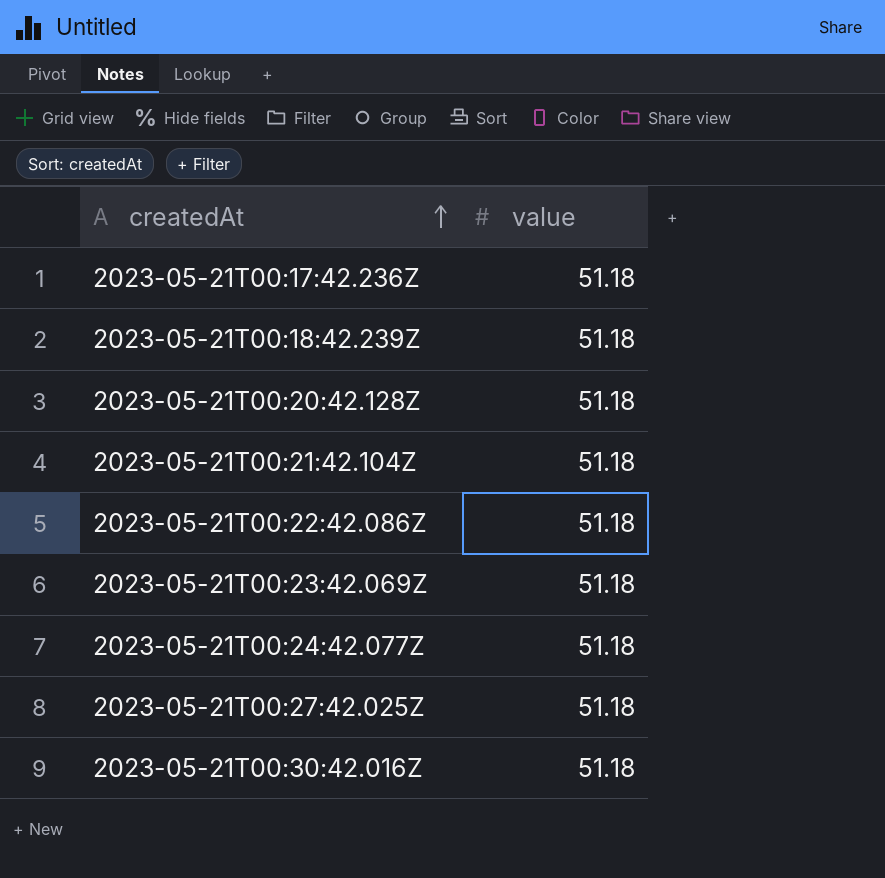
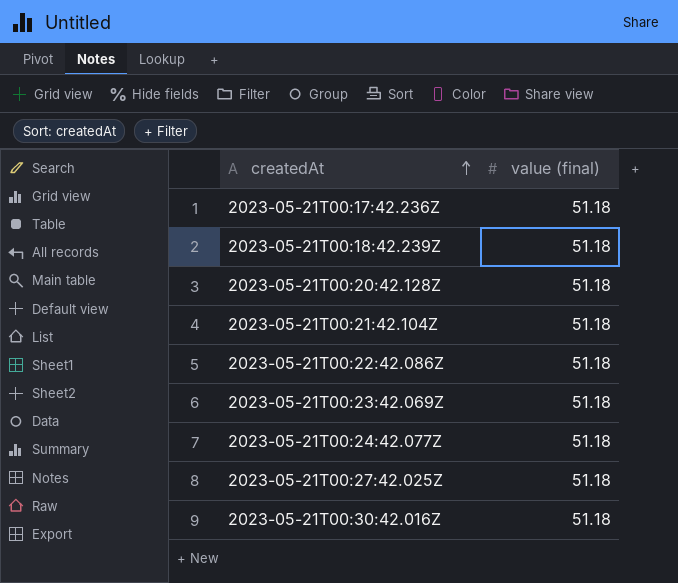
column name: value -> value (final)

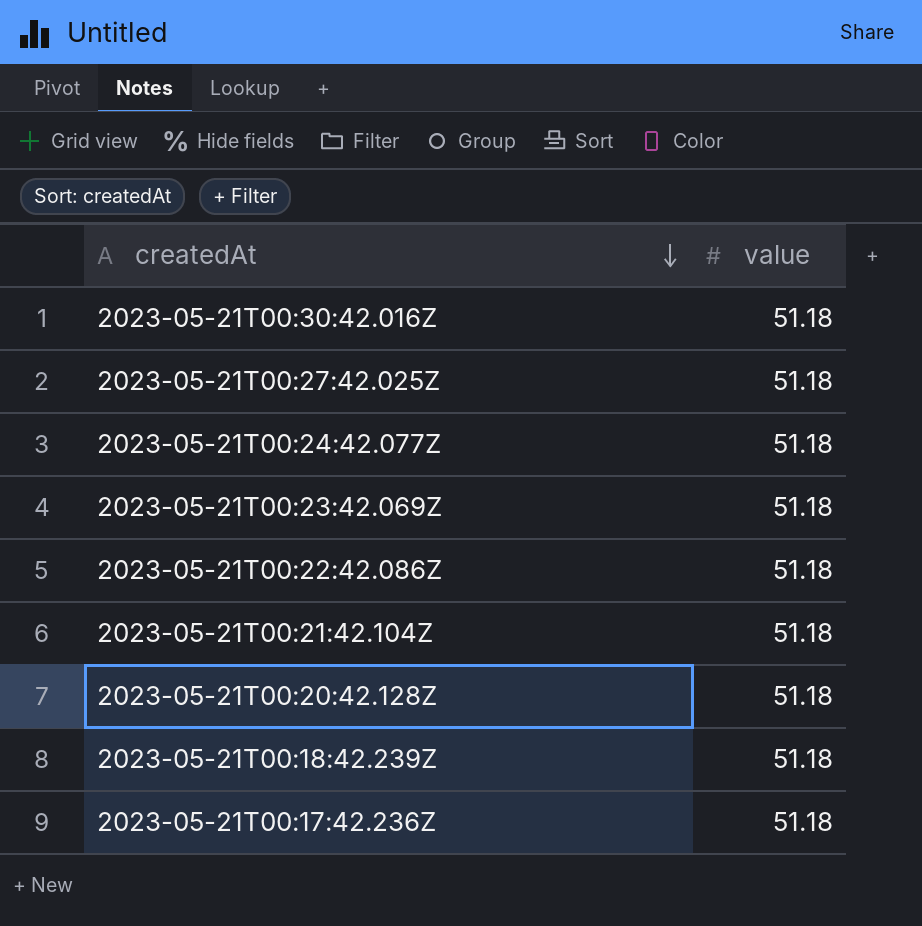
row order: createdAt ascending -> createdAt descending
column name: value (final) -> value

